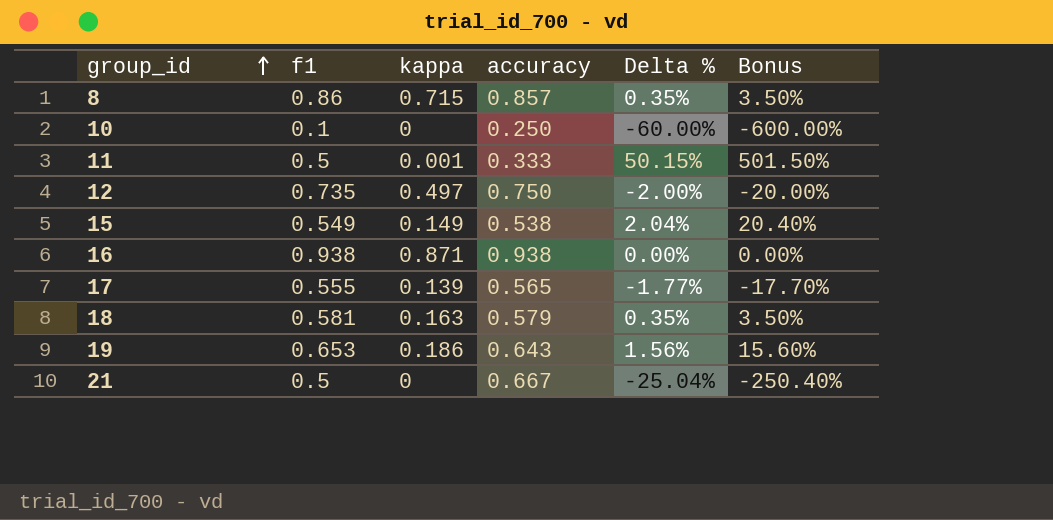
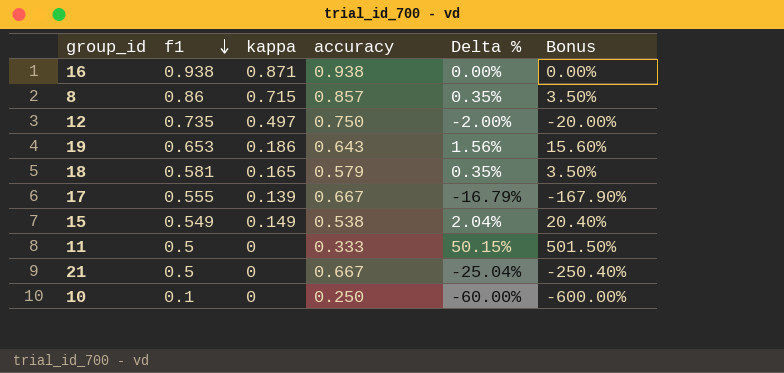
row order: group_id ascending -> f1 descending
18 | kappa: 0.163 -> 0.165
17 | accuracy: 0.565 -> 0.667
17 | Delta %: -1.77% -> -16.79%
17 | Bonus: -17.70% -> -167.90%
11 | kappa: 0.001 -> 0

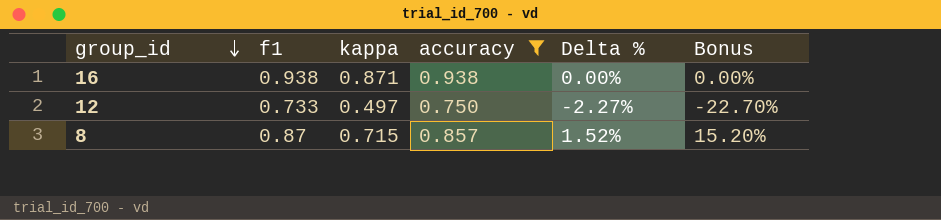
filter: none -> accuracy >= 0.750
row order: f1 descending -> group_id descending
12 | f1: 0.735 -> 0.733
12 | Delta %: -2.00% -> -2.27%
12 | Bonus: -20.00% -> -22.70%
8 | f1: 0.86 -> 0.87
8 | Delta %: 0.35% -> 1.52%
8 | Bonus: 3.50% -> 15.20%

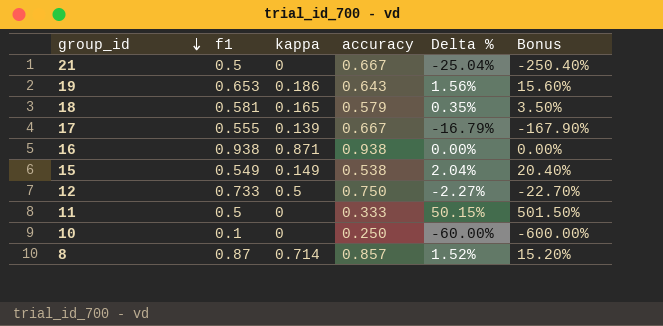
filter: accuracy >= 0.750 -> none
12 | kappa: 0.497 -> 0.5
8 | kappa: 0.715 -> 0.714

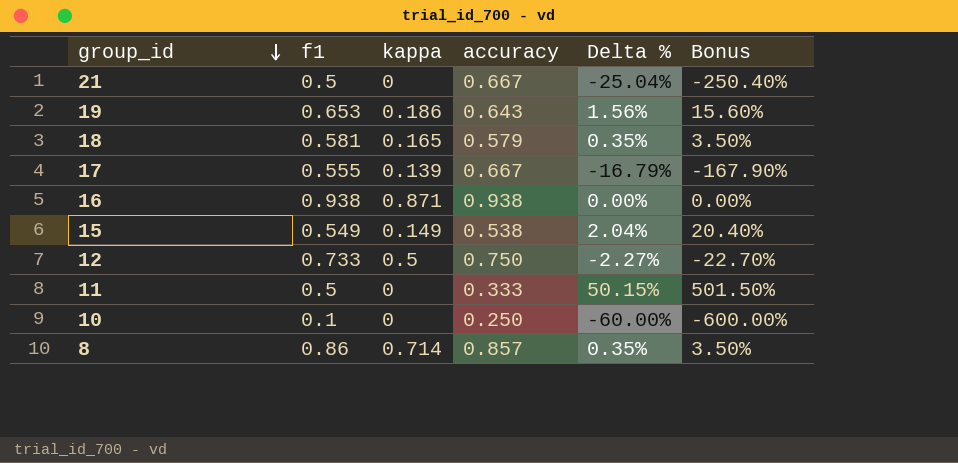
8 | f1: 0.87 -> 0.86
8 | Delta %: 1.52% -> 0.35%
8 | Bonus: 15.20% -> 3.50%

